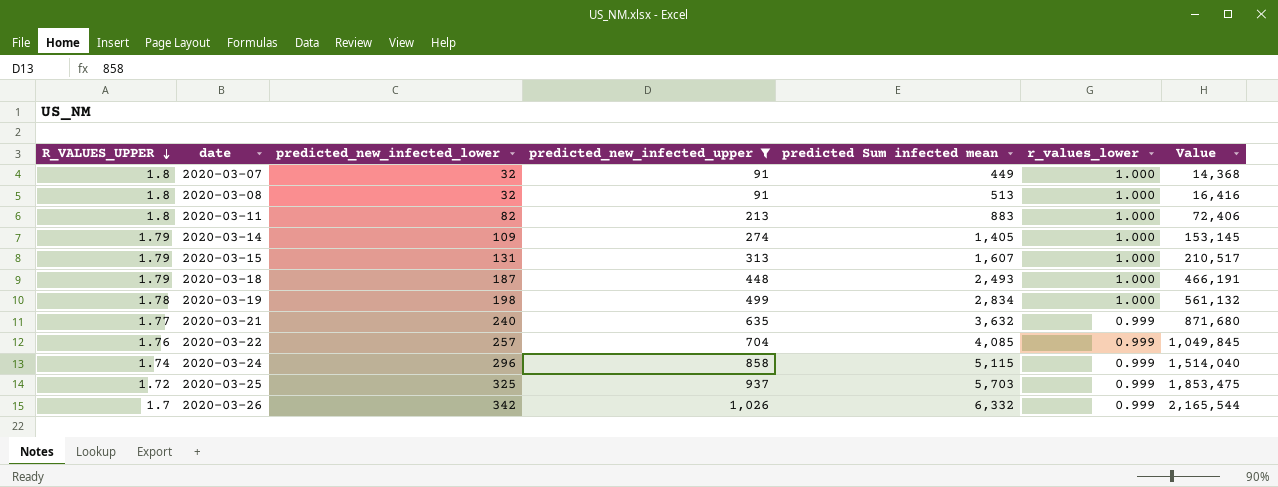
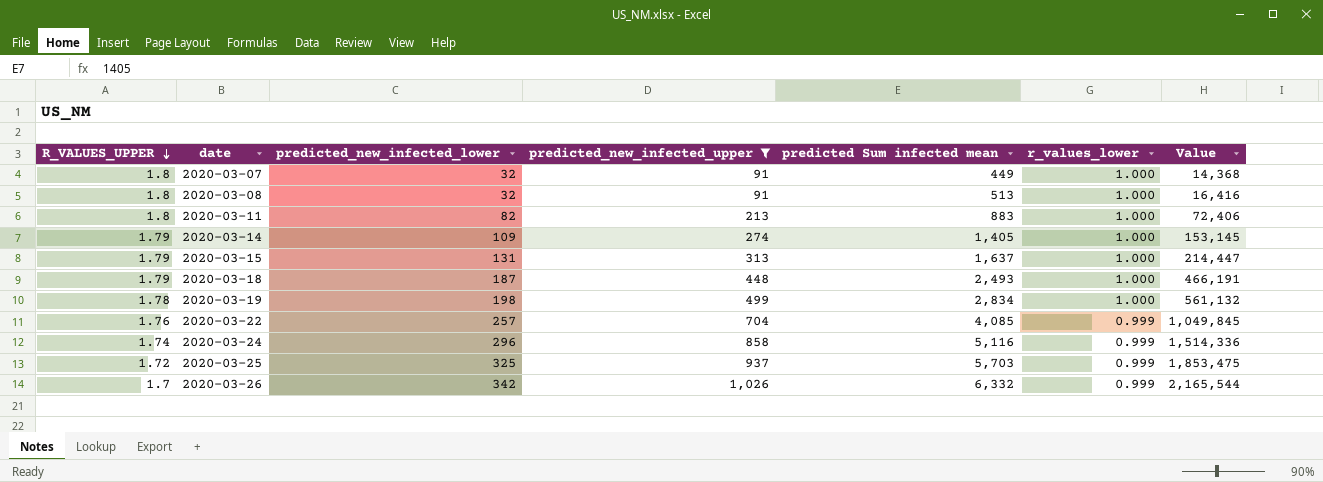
row 2020-03-21: 1.77 | 240 | 635 | 3,632 | 0.999 | 871,680 -> none
2020-03-15 | predicted Sum infected mean: 1,607 -> 1,637
2020-03-15 | Value: 210,517 -> 214,447
2020-03-24 | predicted Sum infected mean: 5,115 -> 5,116
2020-03-24 | Value: 1,514,040 -> 1,514,336

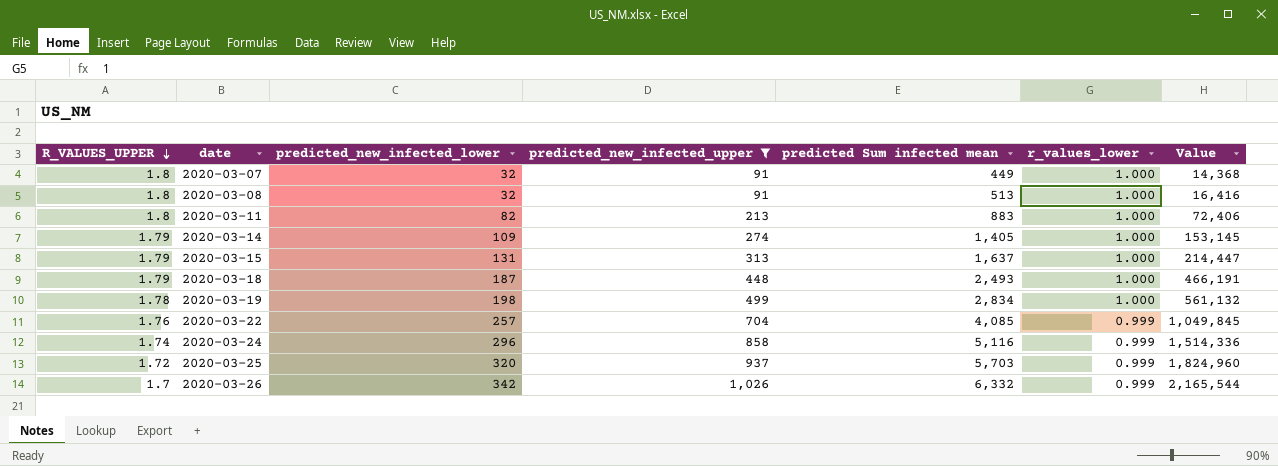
2020-03-25 | predicted_new_infected_lower: 325 -> 320
2020-03-25 | Value: 1,853,475 -> 1,824,960

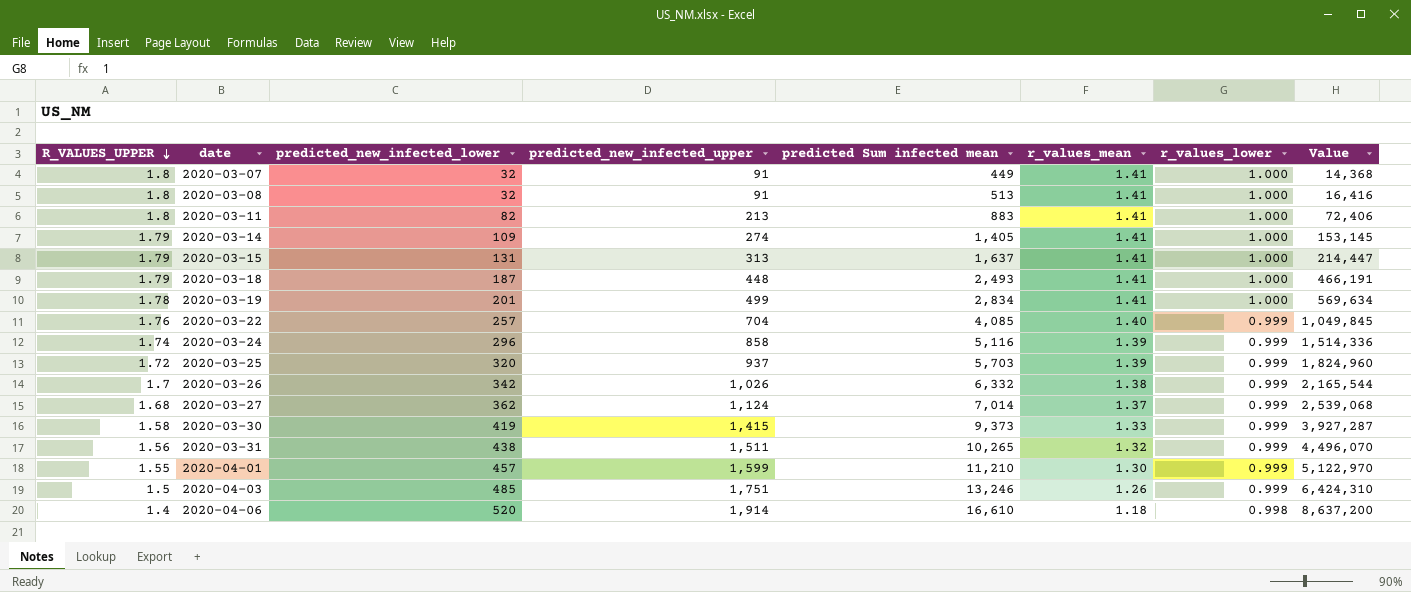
filter: predicted_new_infected_upper <= 1,026 -> none
column r_values_mean | position: none -> 6
2020-03-19 | predicted_new_infected_lower: 198 -> 201
2020-03-19 | Value: 561,132 -> 569,634

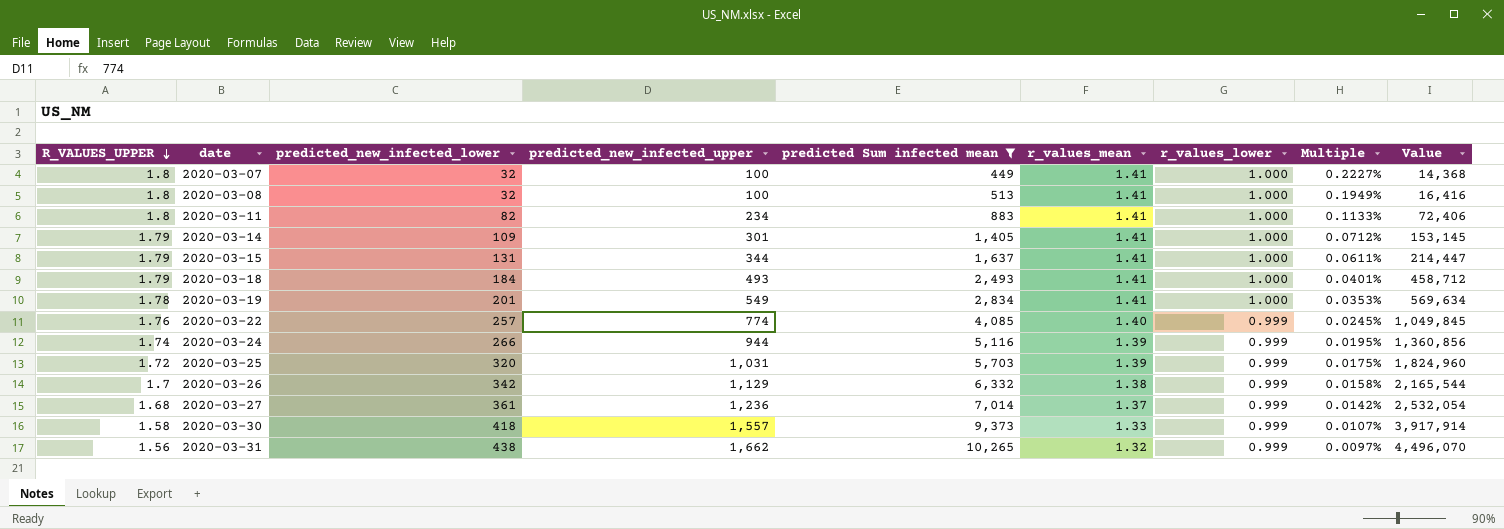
filter: none -> predicted Sum infected mean <= 10,265
column Multiple | formula: none -> [r_values_lower] / [predicted Sum infected mean]
2020-03-07 | predicted_new_infected_upper: 91 -> 100
2020-03-08 | predicted_new_infected_upper: 91 -> 100
2020-03-11 | predicted_new_infected_upper: 213 -> 234
2020-03-14 | predicted_new_infected_upper: 274 -> 301
2020-03-15 | predicted_new_infected_upper: 313 -> 344
2020-03-18 | predicted_new_infected_lower: 187 -> 184
2020-03-18 | predicted_new_infected_upper: 448 -> 493
2020-03-18 | Value: 466,191 -> 458,712
2020-03-19 | predicted_new_infected_upper: 499 -> 549
2020-03-22 | predicted_new_infected_upper: 704 -> 774
2020-03-24 | predicted_new_infected_lower: 296 -> 266
2020-03-24 | predicted_new_infected_upper: 858 -> 944
2020-03-24 | Value: 1,514,336 -> 1,360,856
2020-03-25 | predicted_new_infected_upper: 937 -> 1,031
2020-03-26 | predicted_new_infected_upper: 1,026 -> 1,129
2020-03-27 | predicted_new_infected_lower: 362 -> 361
2020-03-27 | predicted_new_infected_upper: 1,124 -> 1,236
2020-03-27 | Value: 2,539,068 -> 2,532,054
2020-03-30 | predicted_new_infected_lower: 419 -> 418
2020-03-30 | predicted_new_infected_upper: 1,415 -> 1,557
2020-03-30 | Value: 3,927,287 -> 3,917,914
2020-03-31 | predicted_new_infected_upper: 1,511 -> 1,662

